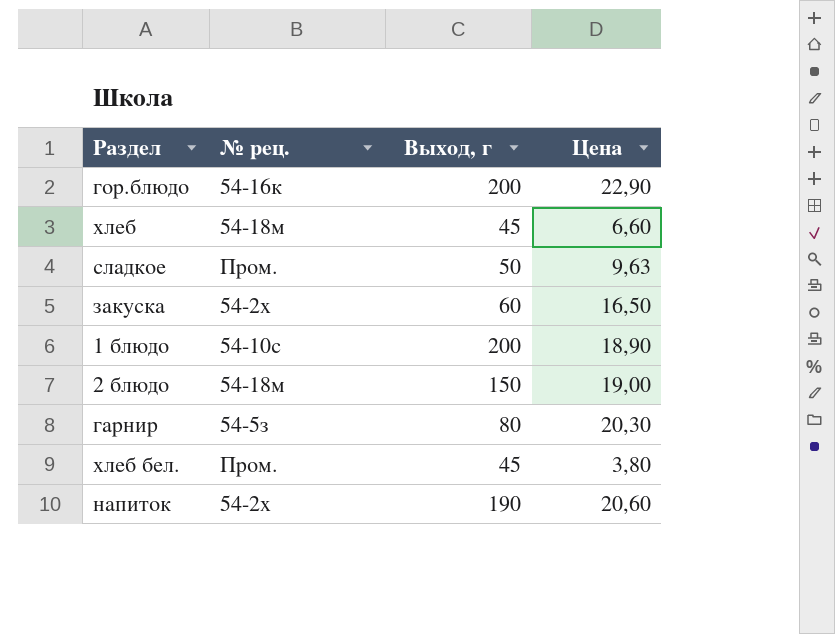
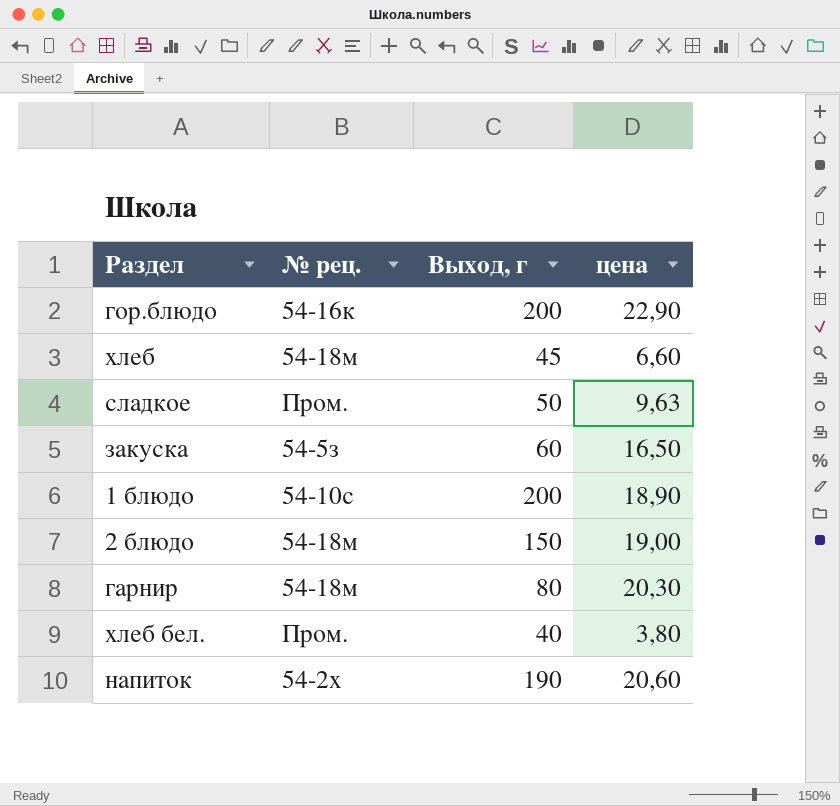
column name: Цена -> цена
закуска | № рец.: 54-2х -> 54-5з
гарнир | № рец.: 54-5з -> 54-18м
хлеб бел. | Выход, г: 45 -> 40

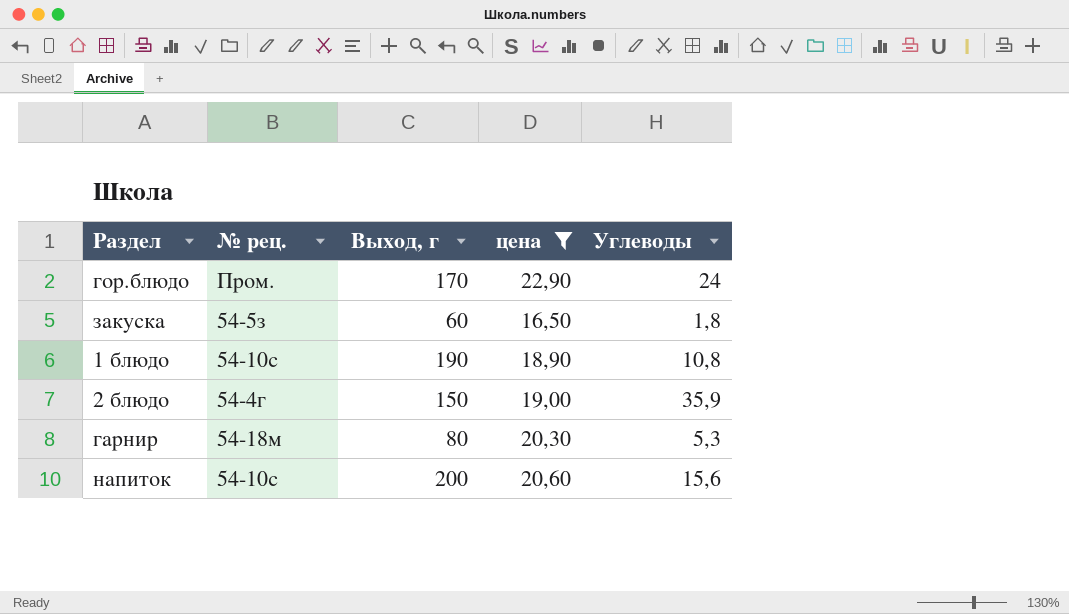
filter: none -> цена >= 16,50
column Углеводы | position: none -> 5
гор.блюдо | № рец.: 54-16к -> Пром.
гор.блюдо | Выход, г: 200 -> 170
1 блюдо | Выход, г: 200 -> 190
2 блюдо | № рец.: 54-18м -> 54-4г
напиток | № рец.: 54-2х -> 54-10с
напиток | Выход, г: 190 -> 200

